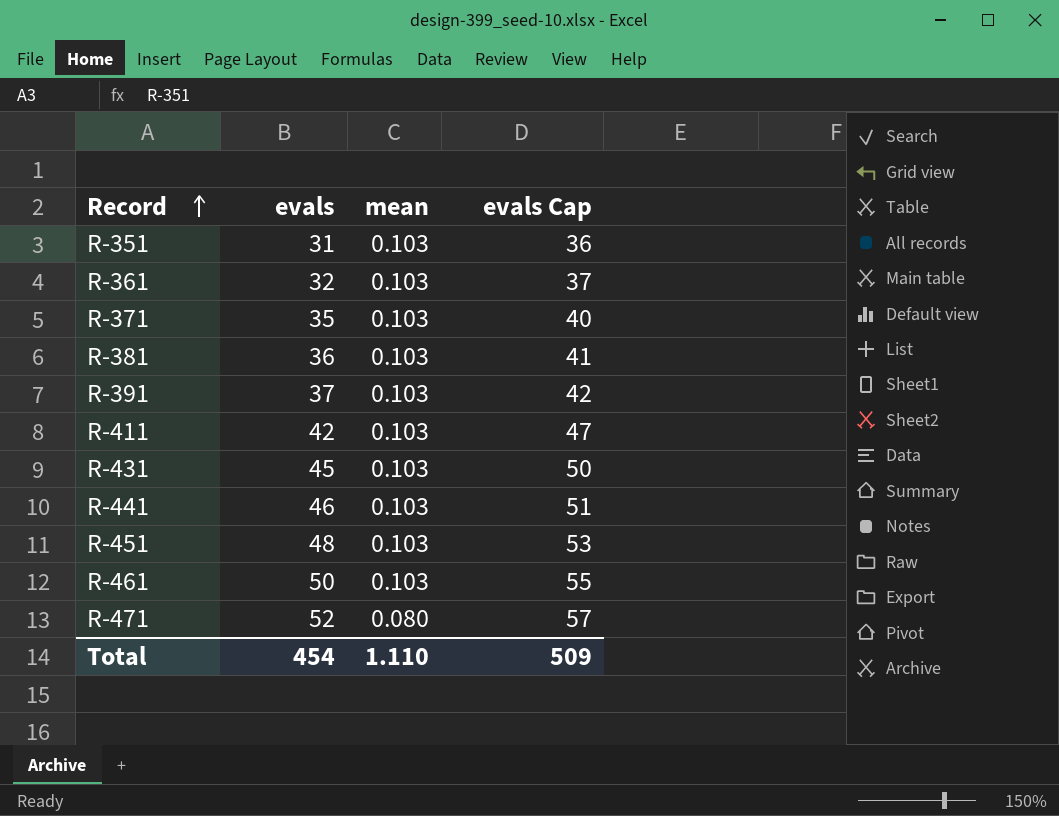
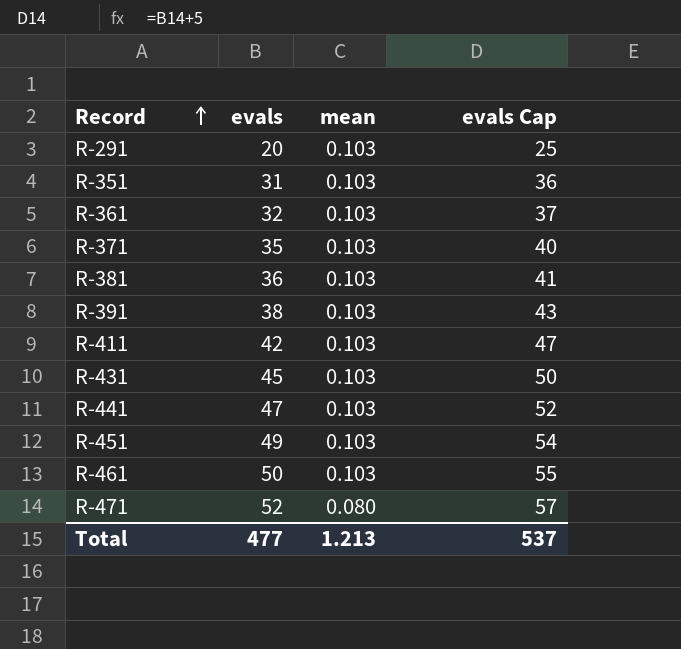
row R-291: none -> 20 | 0.103 | 25
R-391 | evals: 37 -> 38
R-391 | evals Cap: 42 -> 43
R-441 | evals: 46 -> 47
R-441 | evals Cap: 51 -> 52
R-451 | evals: 48 -> 49
R-451 | evals Cap: 53 -> 54
Total | evals: 454 -> 477
Total | mean: 1.110 -> 1.213
Total | evals Cap: 509 -> 537

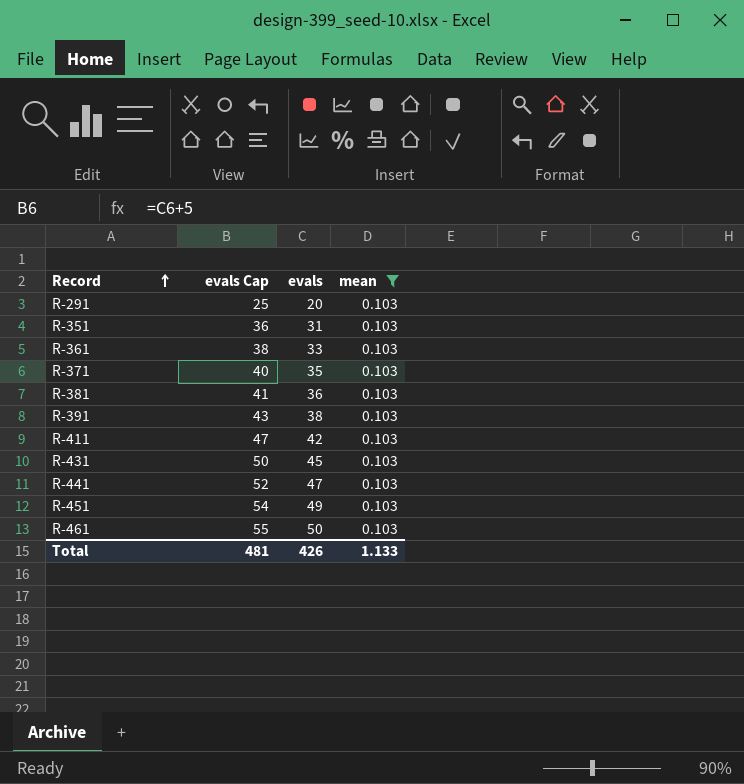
filter: none -> mean = 0.103
column evals Cap | position: 4 -> 2
R-361 | evals Cap: 37 -> 38
R-361 | evals: 32 -> 33
Total | evals Cap: 537 -> 481
Total | evals: 477 -> 426
Total | mean: 1.213 -> 1.133

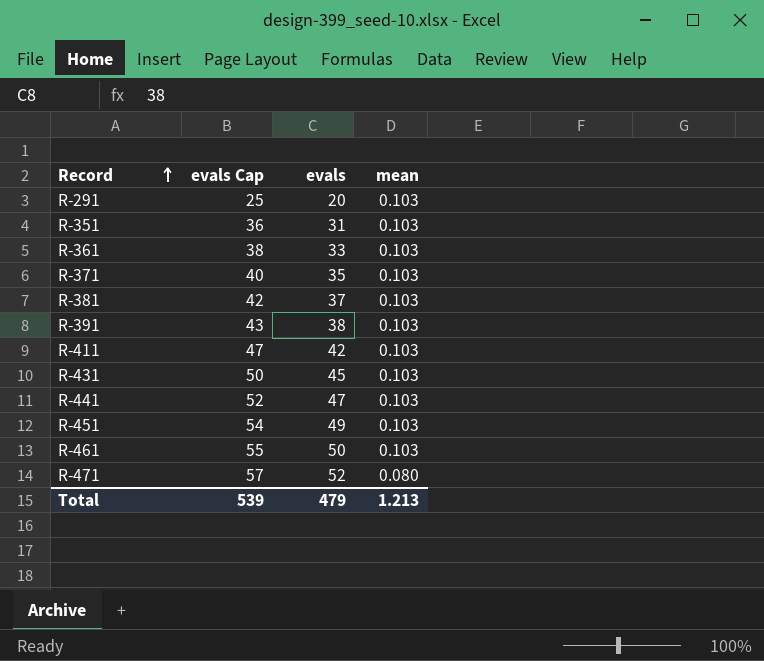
filter: mean = 0.103 -> none
R-381 | evals Cap: 41 -> 42
R-381 | evals: 36 -> 37
Total | evals Cap: 481 -> 539
Total | evals: 426 -> 479
Total | mean: 1.133 -> 1.213

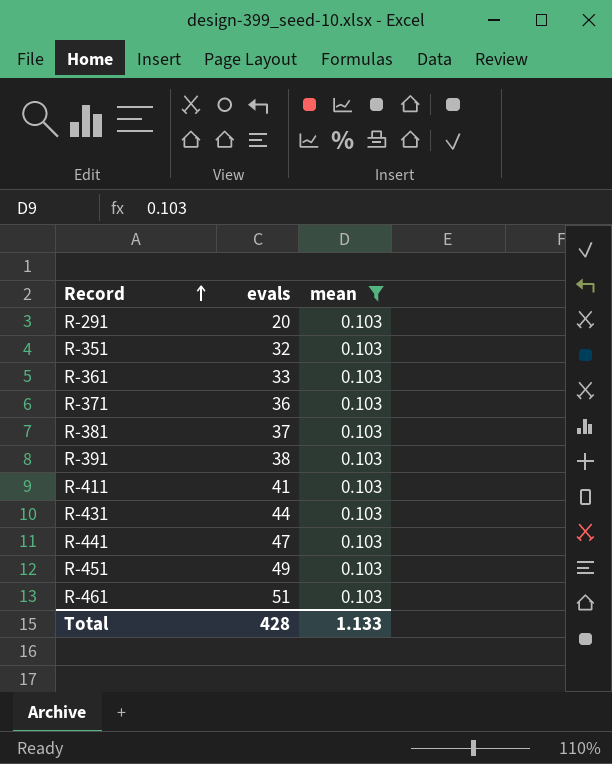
filter: none -> mean = 0.103
column evals Cap | formula: [evals] + 5 -> none
R-351 | evals: 31 -> 32
R-371 | evals: 35 -> 36
R-411 | evals: 42 -> 41
R-431 | evals: 45 -> 44
R-461 | evals: 50 -> 51
Total | evals: 479 -> 428
Total | mean: 1.213 -> 1.133

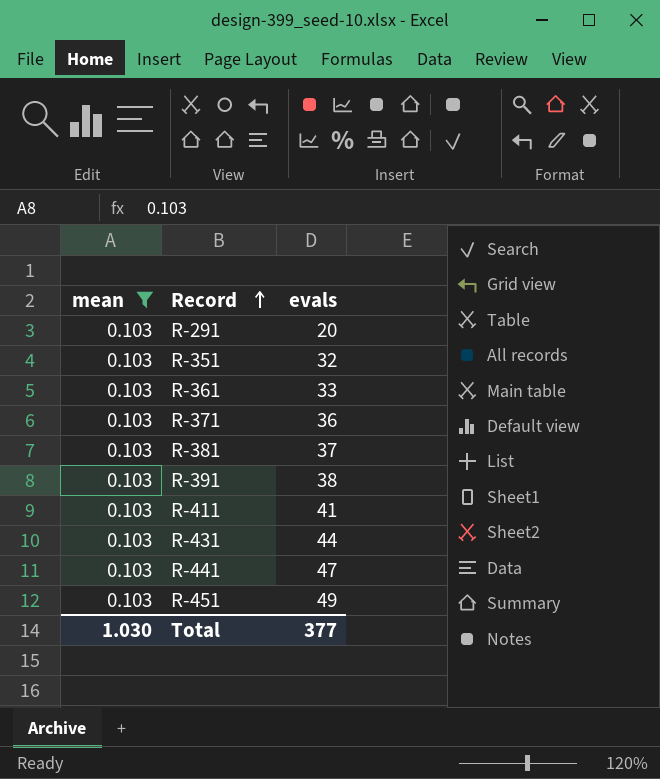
column mean | position: 3 -> 1
row R-461: 51 | 0.103 -> none
Total | mean: 1.133 -> 1.030
Total | evals: 428 -> 377

